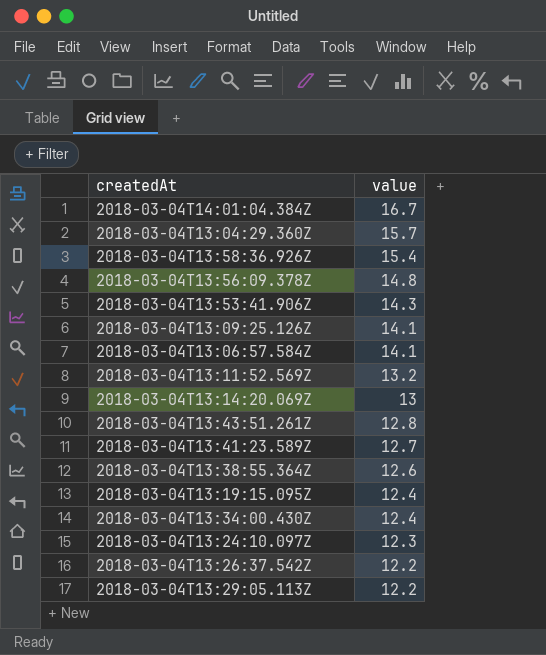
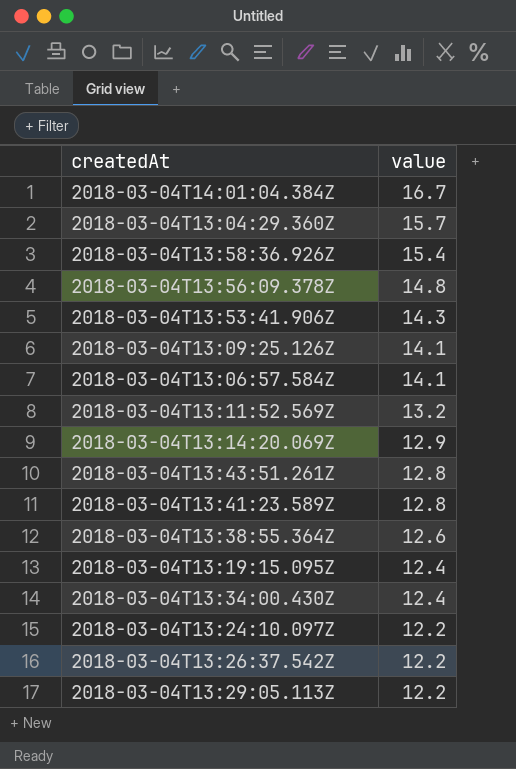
2018-03-04T13:14:20.069Z | value: 13 -> 12.9
2018-03-04T13:41:23.589Z | value: 12.7 -> 12.8
2018-03-04T13:24:10.097Z | value: 12.3 -> 12.2

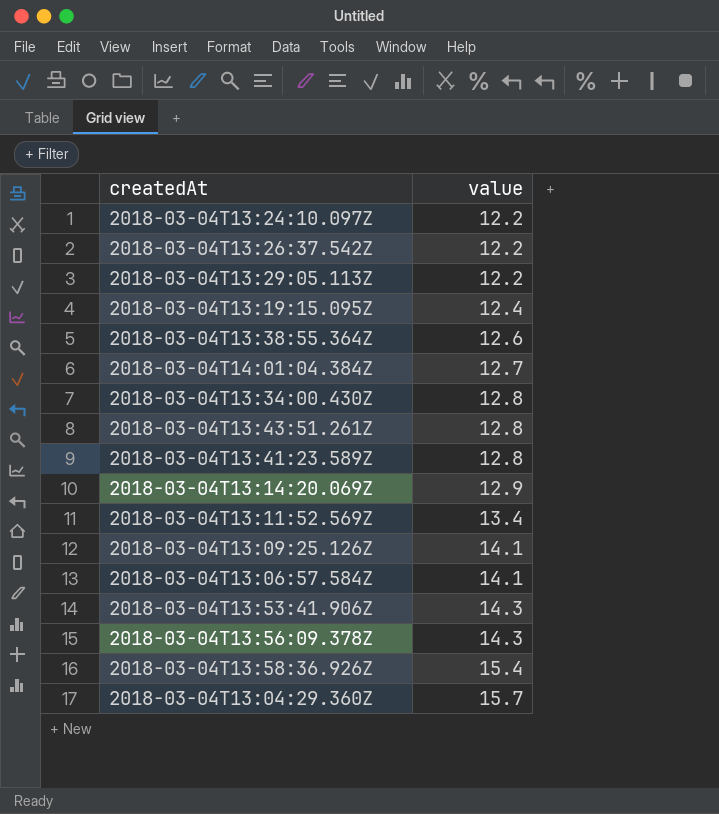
row order: value descending -> value ascending
2018-03-04T14:01:04.384Z | value: 16.7 -> 12.7
2018-03-04T13:34:00.430Z | value: 12.4 -> 12.8
2018-03-04T13:11:52.569Z | value: 13.2 -> 13.4
2018-03-04T13:56:09.378Z | value: 14.8 -> 14.3

